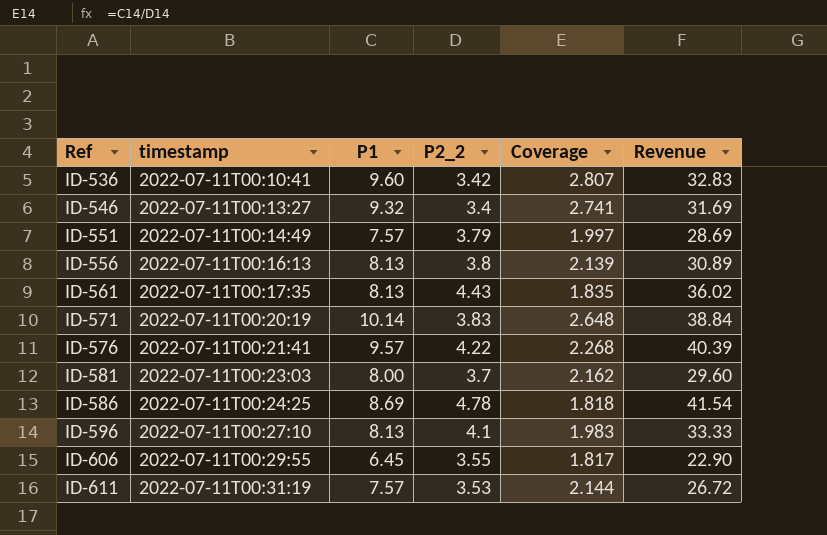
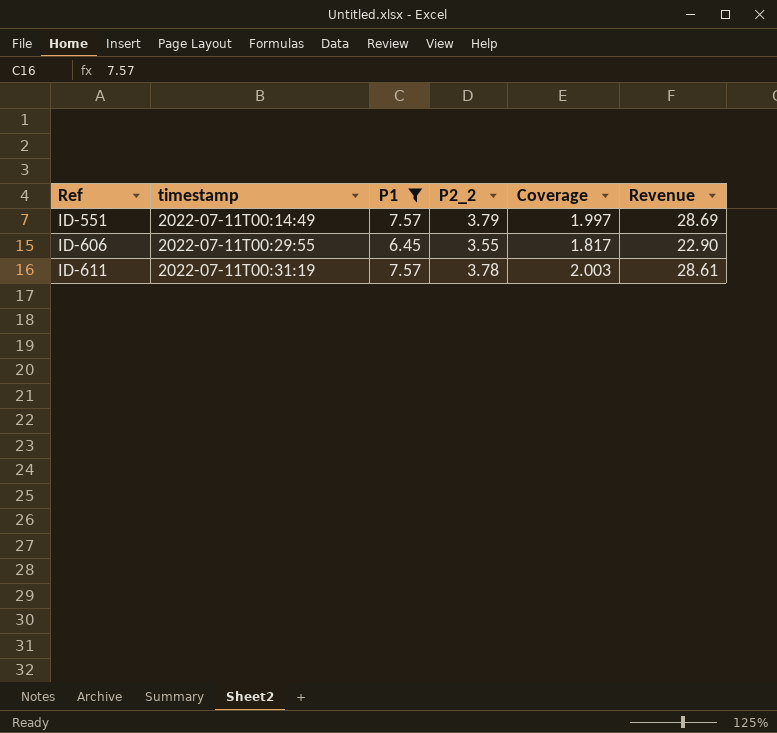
filter: none -> P1 <= 7.57
ID-611 | P2_2: 3.53 -> 3.78
ID-611 | Coverage: 2.144 -> 2.003
ID-611 | Revenue: 26.72 -> 28.61

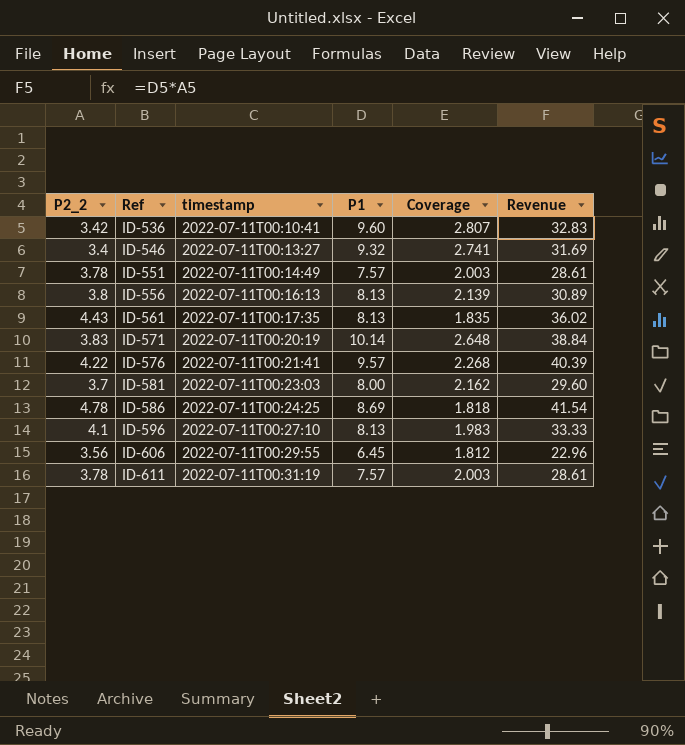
filter: P1 <= 7.57 -> none
column P2_2 | position: 4 -> 1
ID-551 | P2_2: 3.79 -> 3.78
ID-551 | Coverage: 1.997 -> 2.003
ID-551 | Revenue: 28.69 -> 28.61
ID-606 | P2_2: 3.55 -> 3.56
ID-606 | Coverage: 1.817 -> 1.812
ID-606 | Revenue: 22.90 -> 22.96

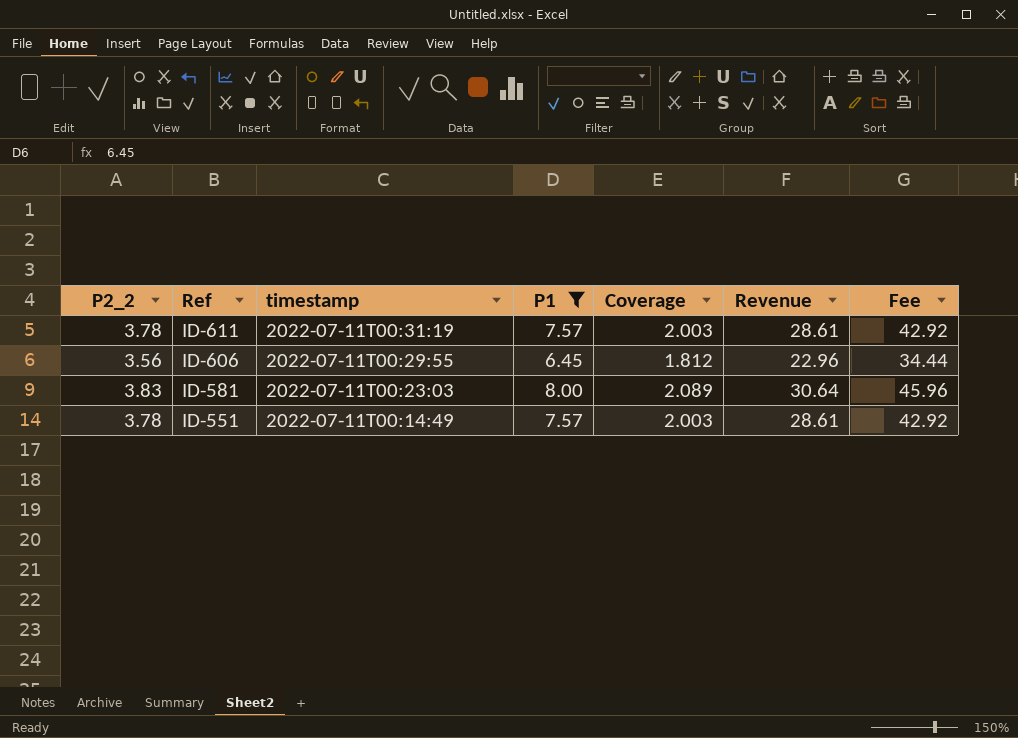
filter: none -> P1 <= 8.00
row order: Ref ascending -> Ref descending
column Fee | formula: none -> [Revenue] * 1.5
ID-581 | P2_2: 3.7 -> 3.83
ID-581 | Coverage: 2.162 -> 2.089
ID-581 | Revenue: 29.60 -> 30.64

